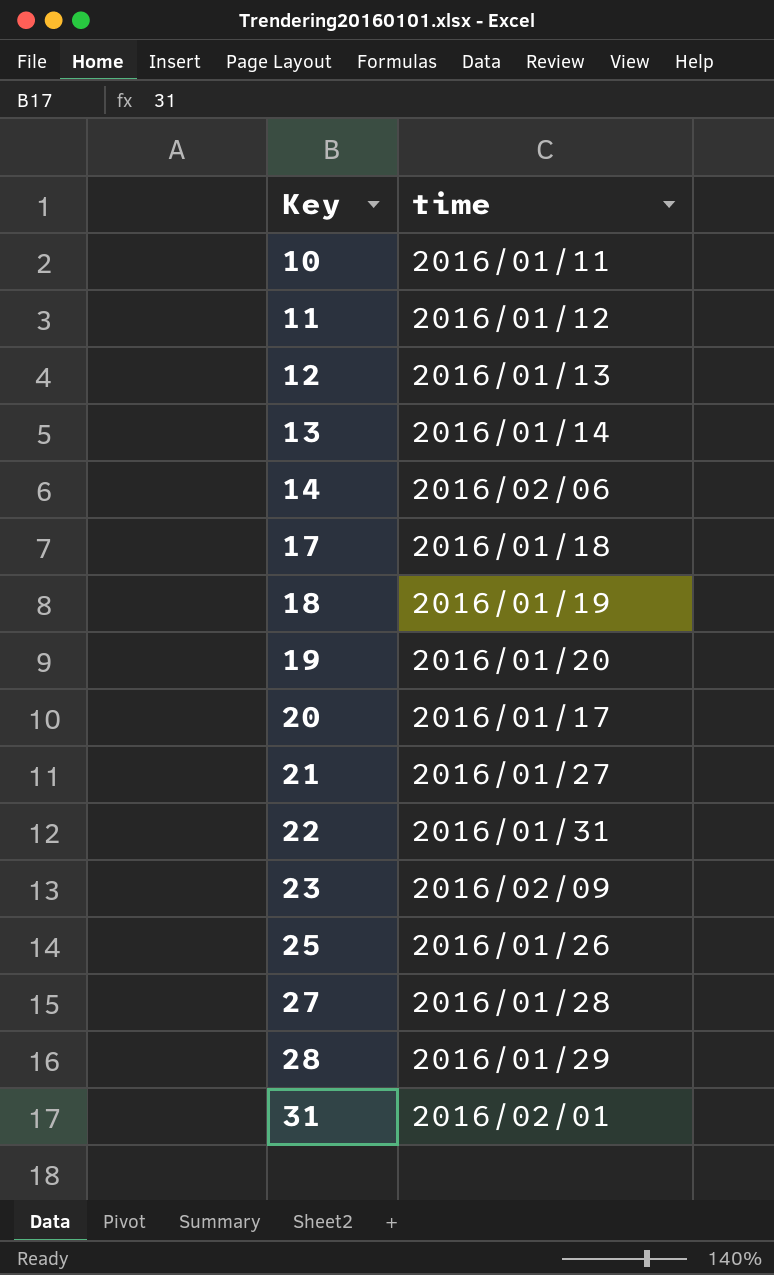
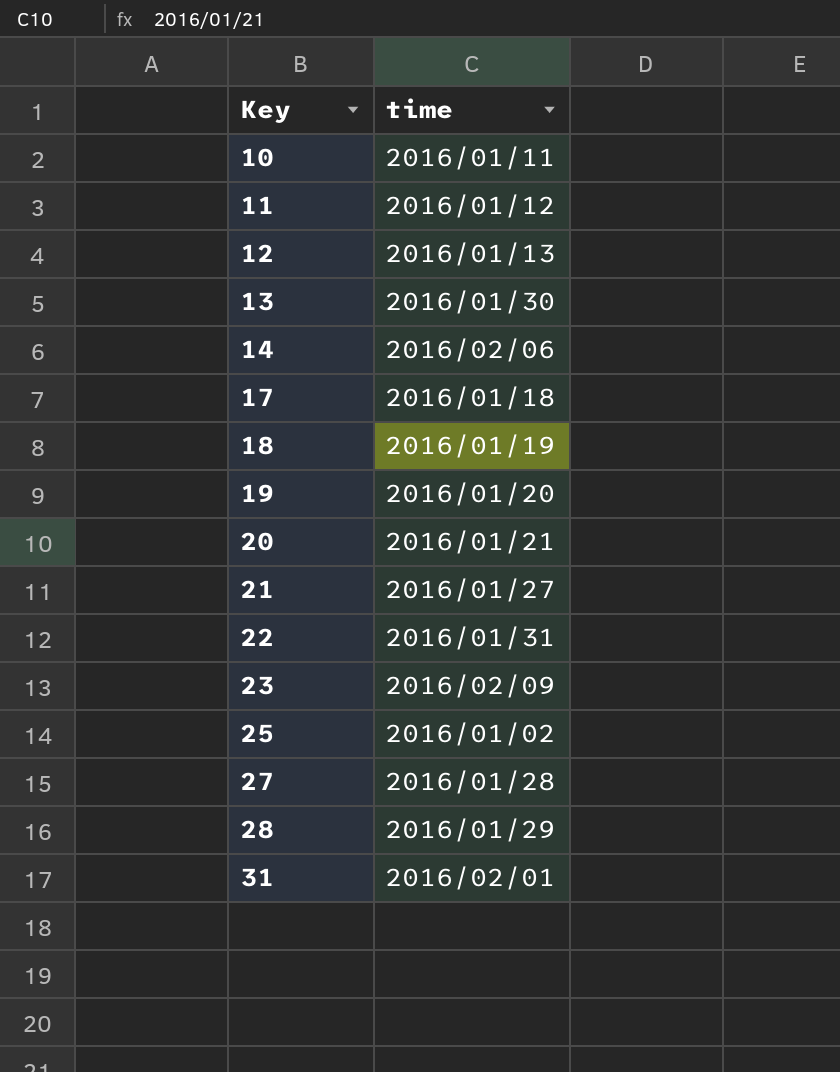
13 | time: 2016/01/14 -> 2016/01/30
20 | time: 2016/01/17 -> 2016/01/21
25 | time: 2016/01/26 -> 2016/01/02

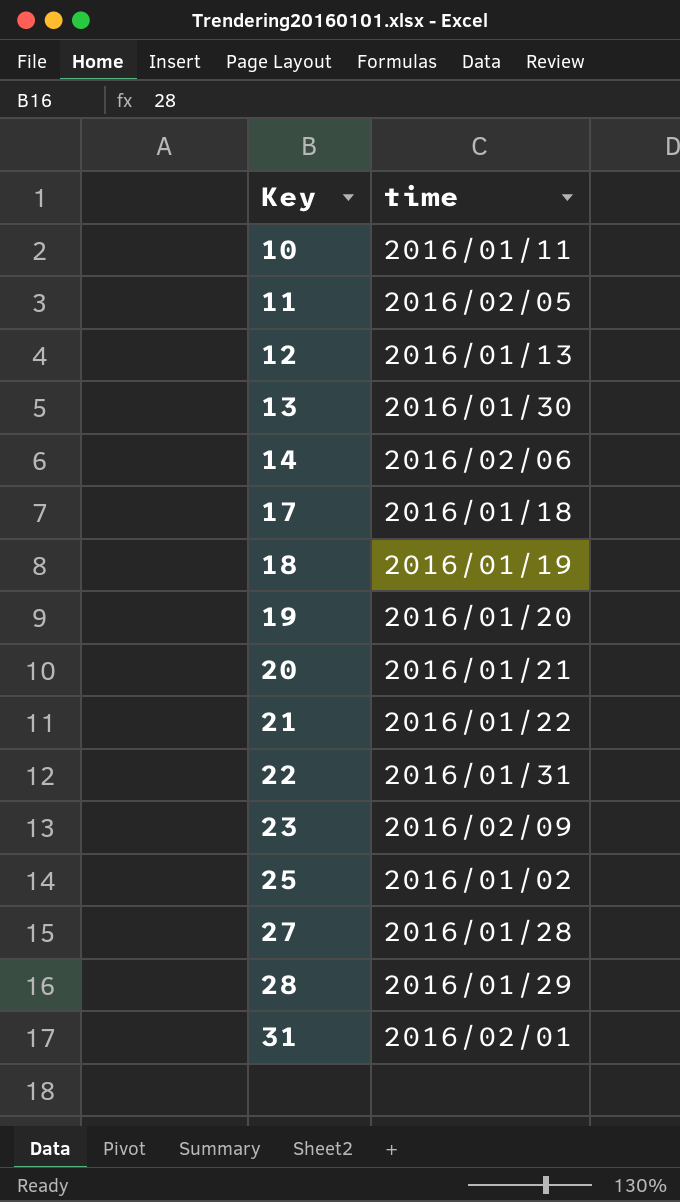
11 | time: 2016/01/12 -> 2016/02/05
21 | time: 2016/01/27 -> 2016/01/22

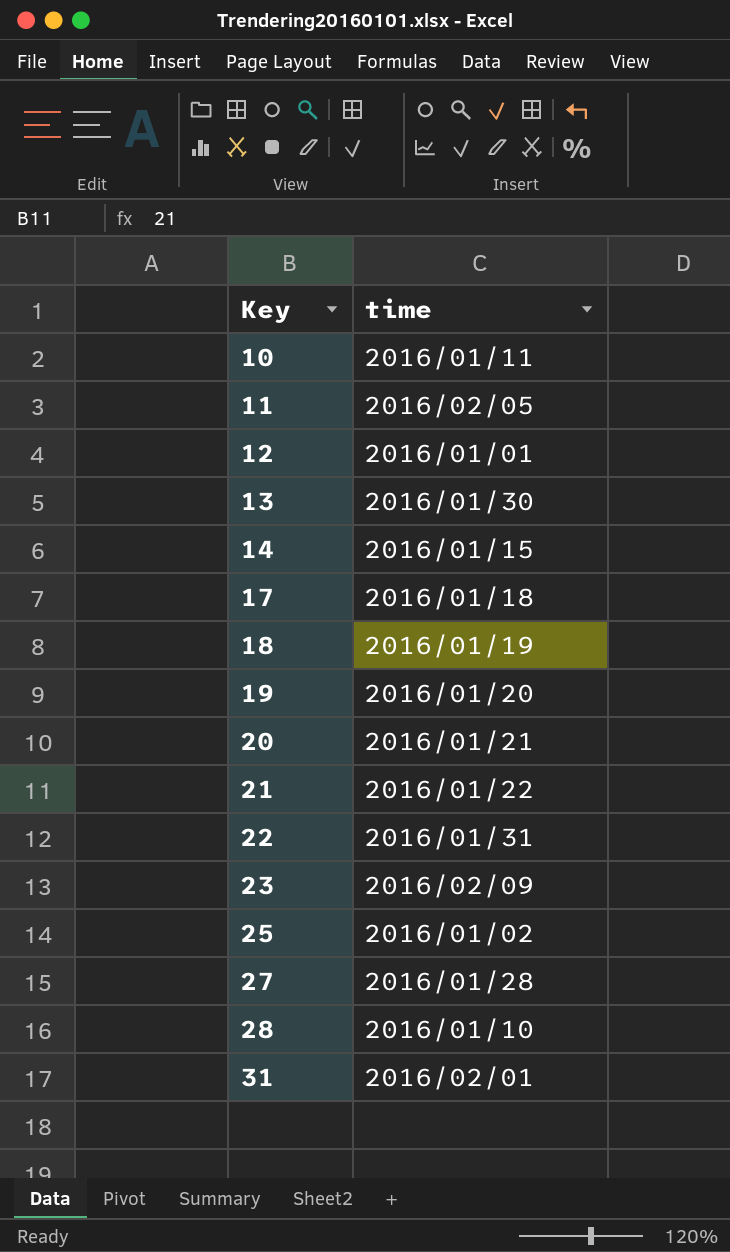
12 | time: 2016/01/13 -> 2016/01/01
14 | time: 2016/02/06 -> 2016/01/15
28 | time: 2016/01/29 -> 2016/01/10

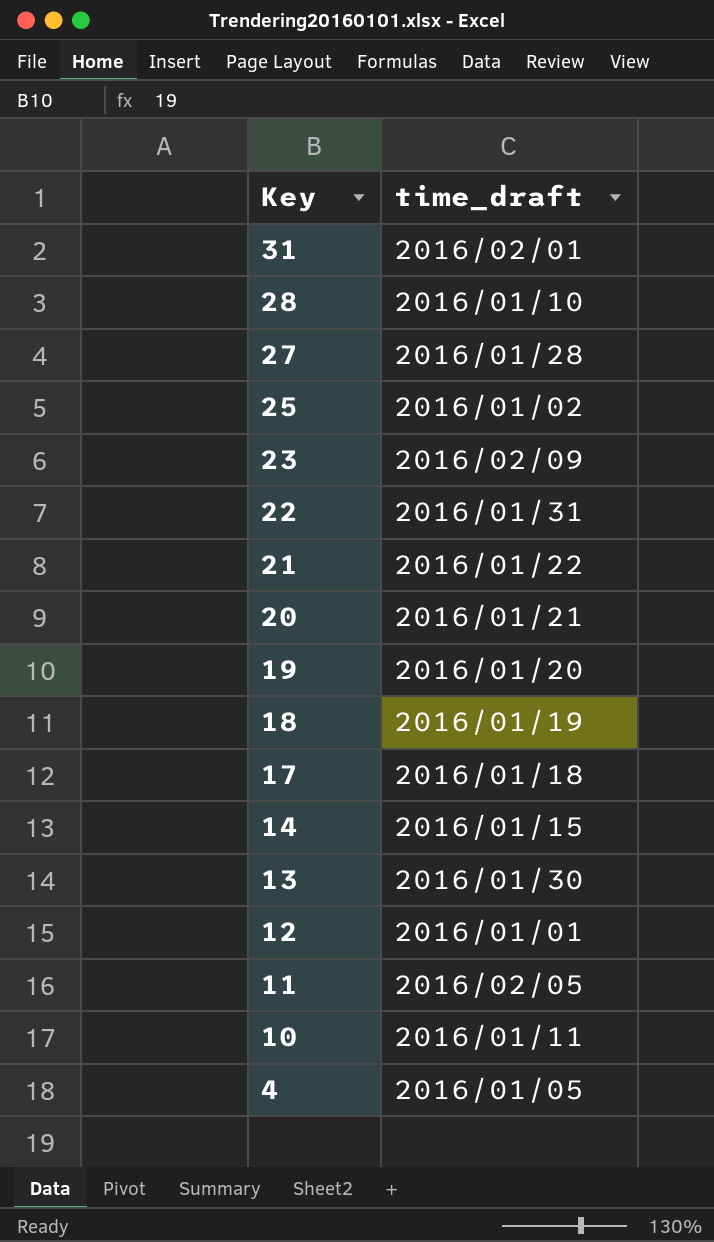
row order: Key ascending -> Key descending
column name: time -> time_draft
row 4: none -> 2016/01/05

